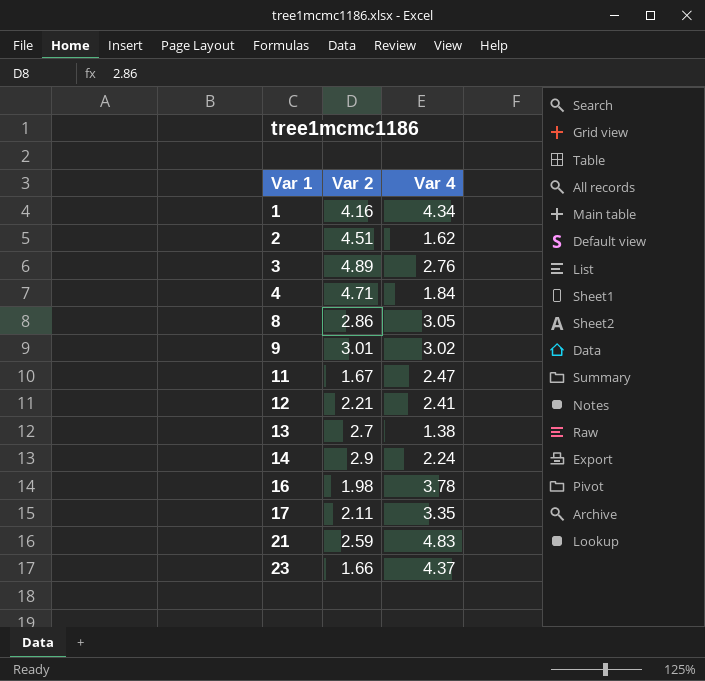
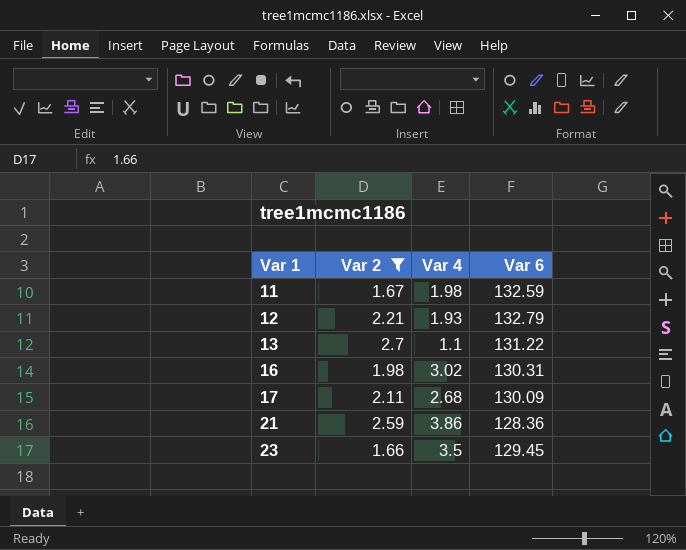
filter: none -> Var 2 <= 2.7
column Var 6 | position: none -> 4
11 | Var 4: 2.47 -> 1.98
12 | Var 4: 2.41 -> 1.93
13 | Var 4: 1.38 -> 1.1
16 | Var 4: 3.78 -> 3.02
17 | Var 4: 3.35 -> 2.68
21 | Var 4: 4.83 -> 3.86
23 | Var 4: 4.37 -> 3.5

